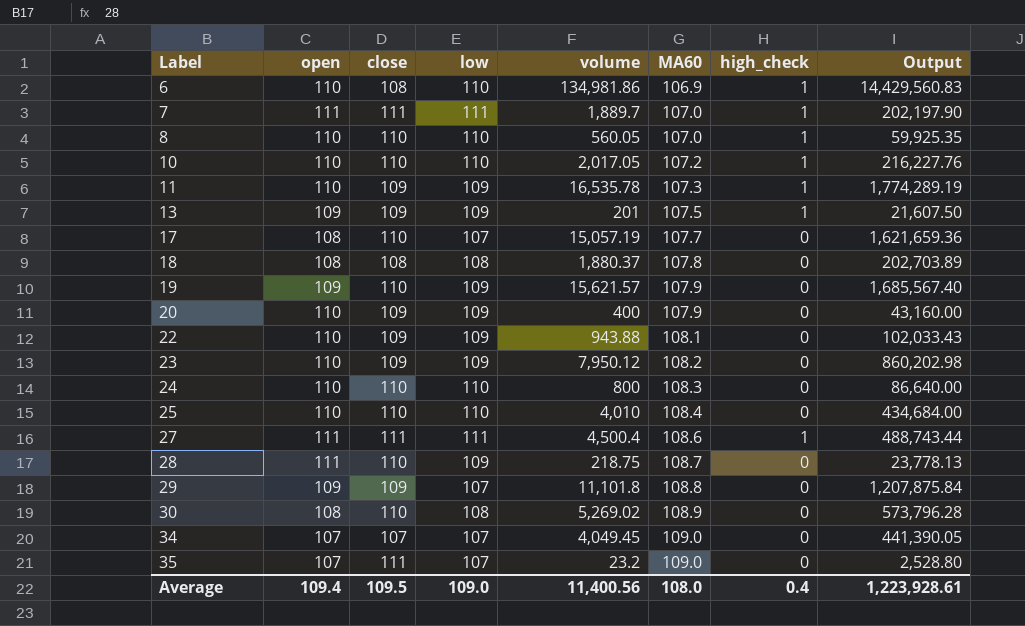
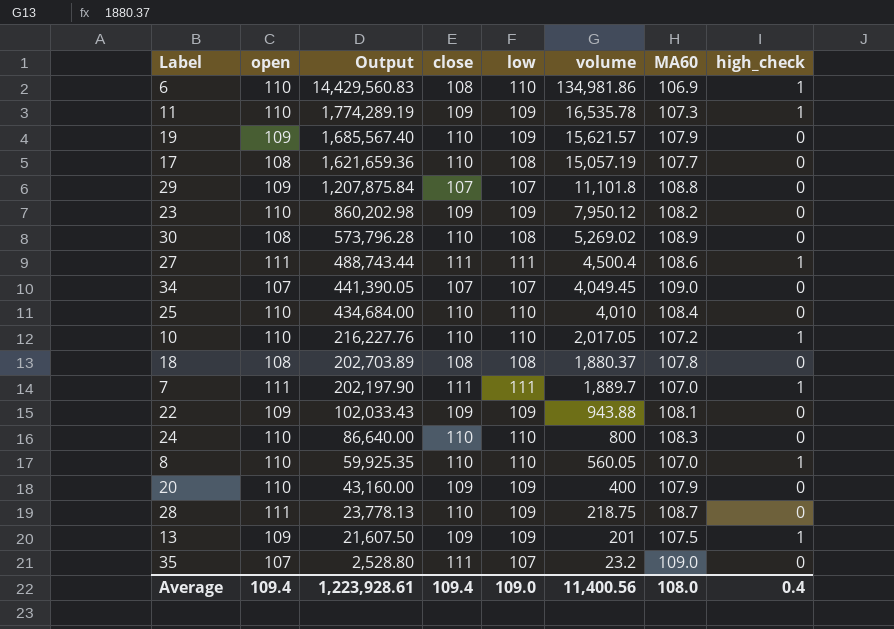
row order: Label ascending -> Output descending
column Output | position: 8 -> 3
17 | low: 107 -> 108
29 | close: 109 -> 107
22 | open: 110 -> 109
Average | close: 109.5 -> 109.4

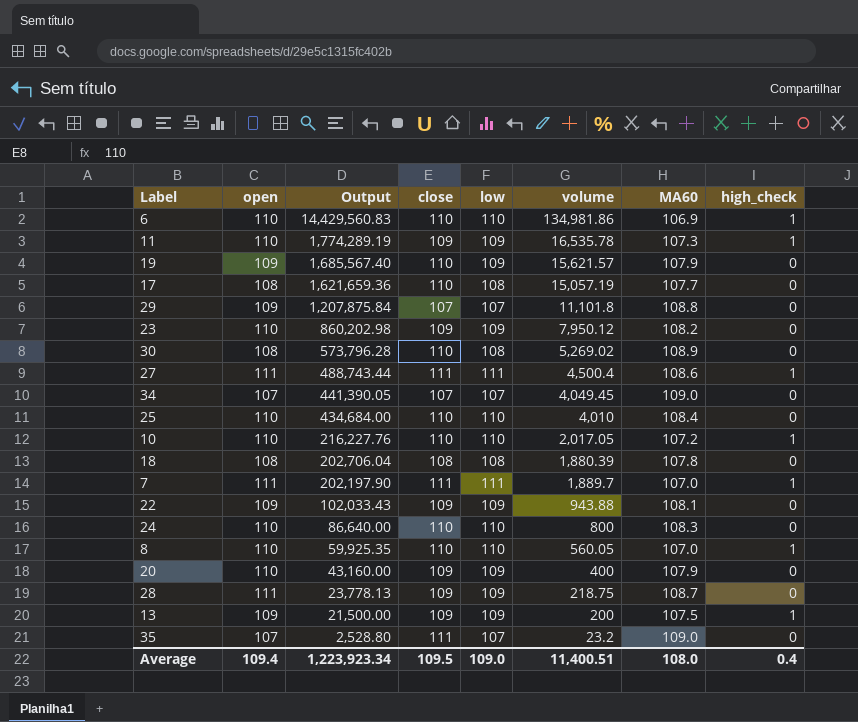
6 | close: 108 -> 110
18 | Output: 202,703.89 -> 202,706.04
18 | volume: 1,880.37 -> 1,880.39
28 | close: 110 -> 109
13 | Output: 21,607.50 -> 21,500.00
13 | volume: 201 -> 200
Average | Output: 1,223,928.61 -> 1,223,923.34
Average | close: 109.4 -> 109.5
Average | volume: 11,400.56 -> 11,400.51

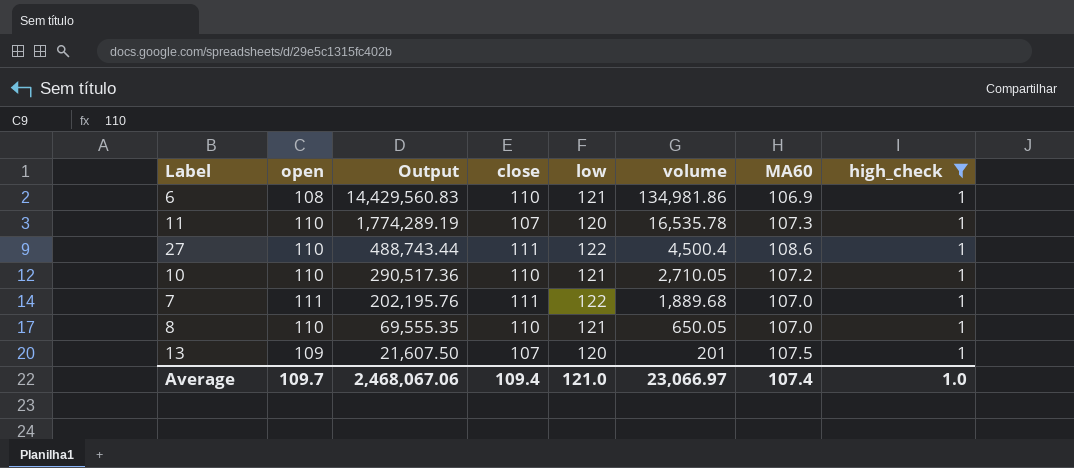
filter: none -> high_check = 1
6 | open: 110 -> 108
6 | low: 110 -> 121
11 | close: 109 -> 107
11 | low: 109 -> 120
27 | open: 111 -> 110
27 | low: 111 -> 122
10 | Output: 216,227.76 -> 290,517.36
10 | low: 110 -> 121
10 | volume: 2,017.05 -> 2,710.05
7 | Output: 202,197.90 -> 202,195.76
7 | low: 111 -> 122
7 | volume: 1,889.7 -> 1,889.68
8 | Output: 59,925.35 -> 69,555.35
8 | low: 110 -> 121
8 | volume: 560.05 -> 650.05
13 | Output: 21,500.00 -> 21,607.50
13 | close: 109 -> 107
13 | low: 109 -> 120
13 | volume: 200 -> 201
Average | open: 109.4 -> 109.7
Average | Output: 1,223,923.34 -> 2,468,067.06
Average | close: 109.5 -> 109.4
Average | low: 109.0 -> 121.0
Average | volume: 11,400.51 -> 23,066.97
Average | MA60: 108.0 -> 107.4
Average | high_check: 0.4 -> 1.0

